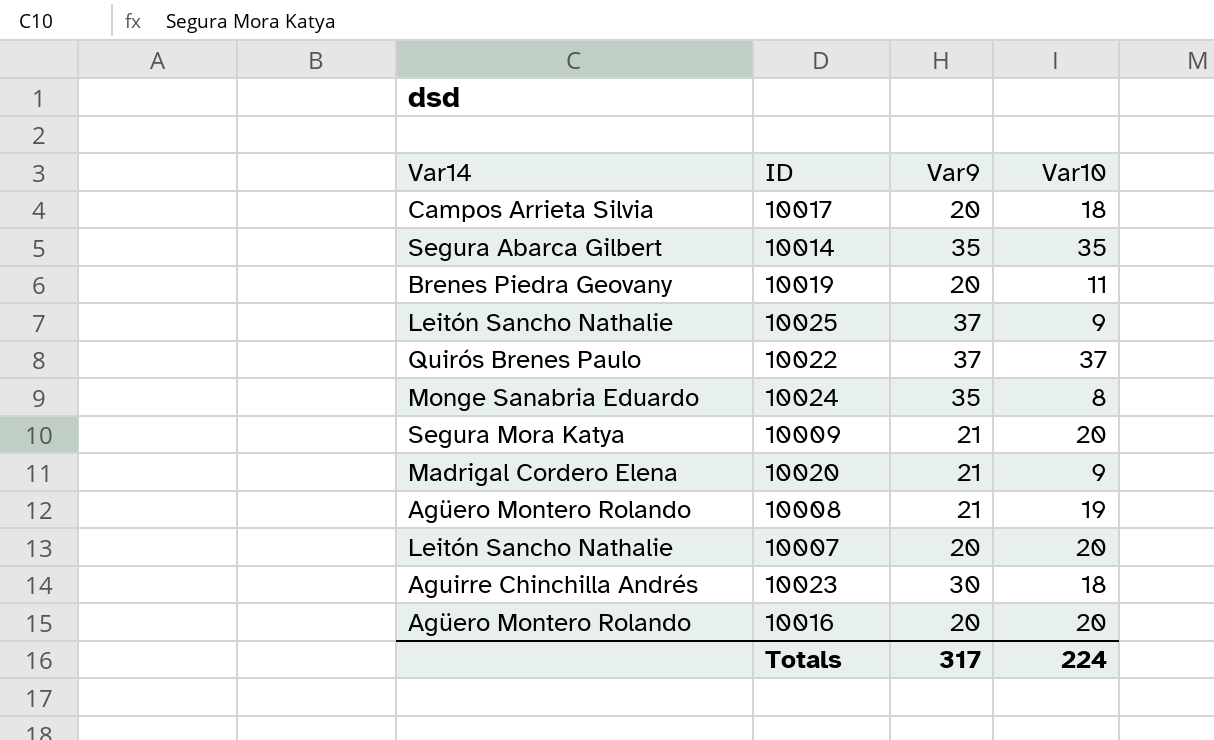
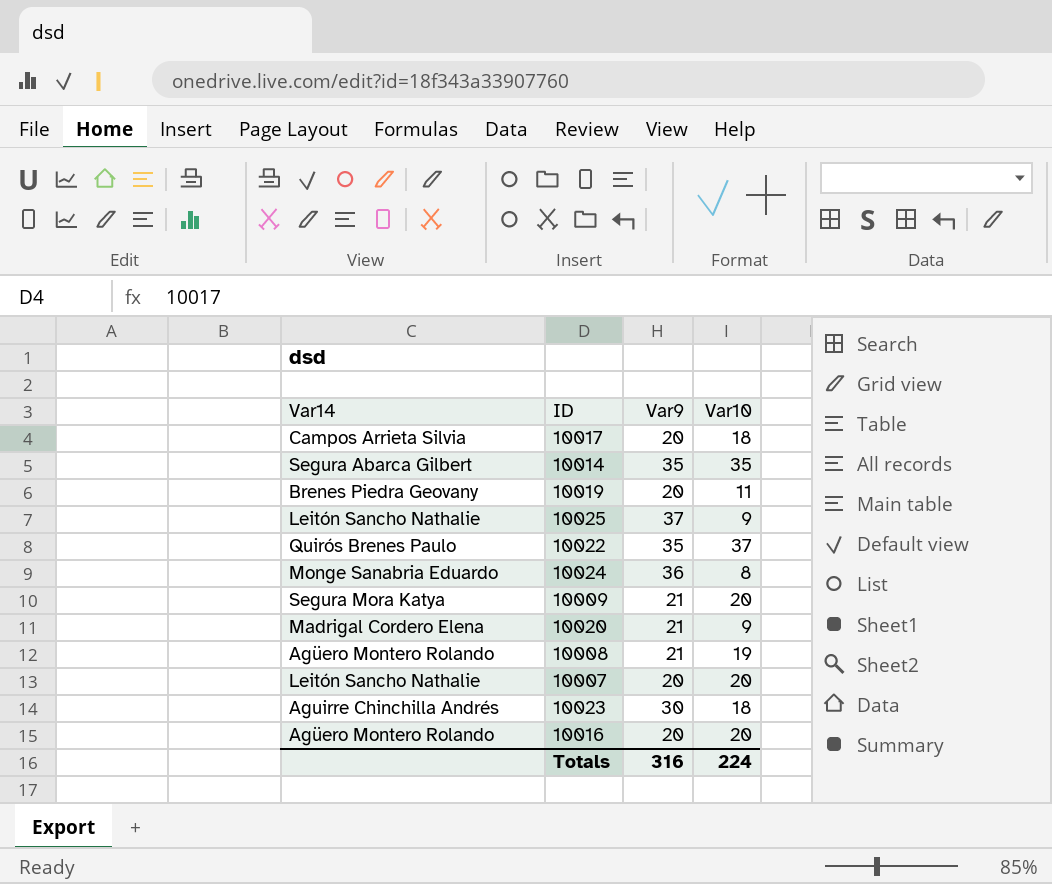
10022 | Var9: 37 -> 35
10024 | Var9: 35 -> 36
Totals | Var9: 317 -> 316

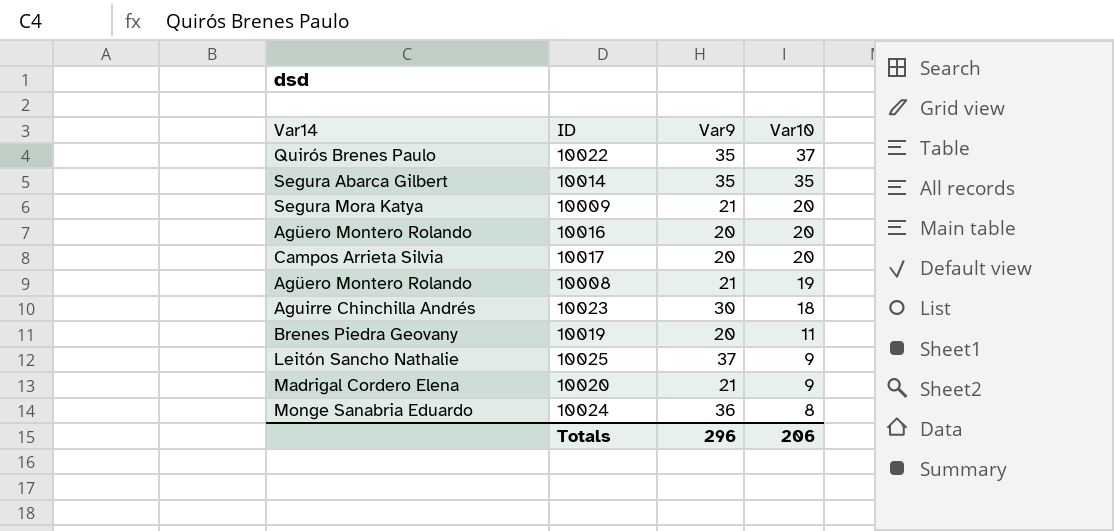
row order: none -> Var10 descending
row 10007: Leitón Sancho Nathalie | 20 | 20 -> none
10017 | Var10: 18 -> 20
Totals | Var9: 316 -> 296
Totals | Var10: 224 -> 206

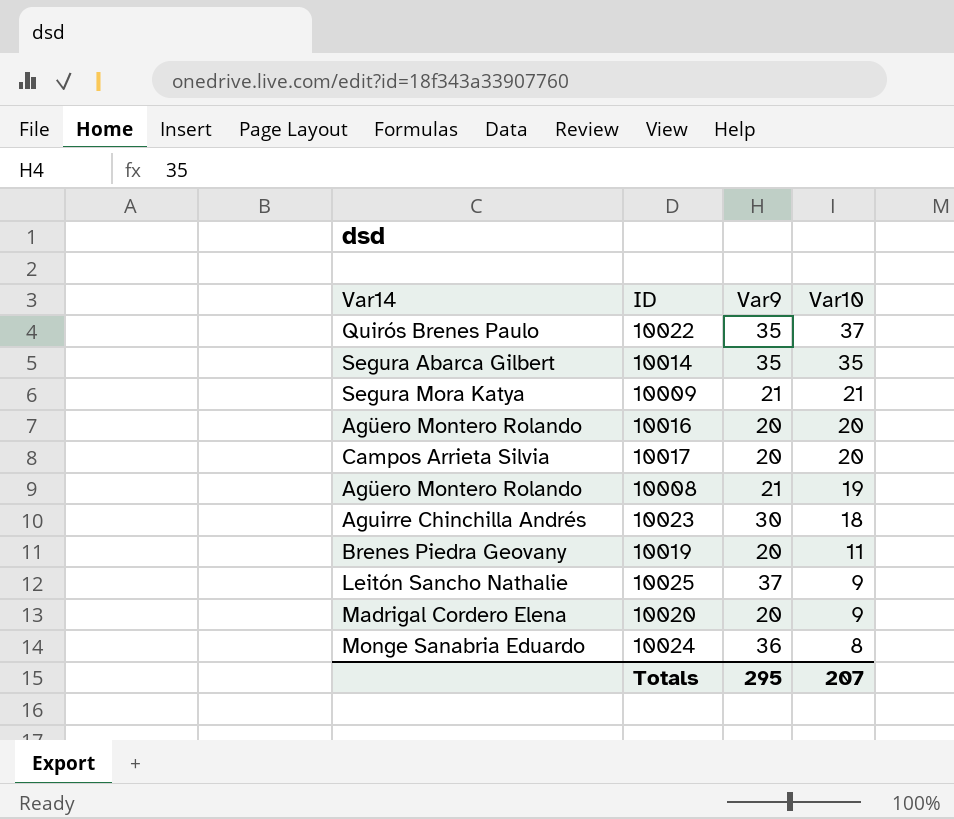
10009 | Var10: 20 -> 21
10020 | Var9: 21 -> 20
Totals | Var9: 296 -> 295
Totals | Var10: 206 -> 207

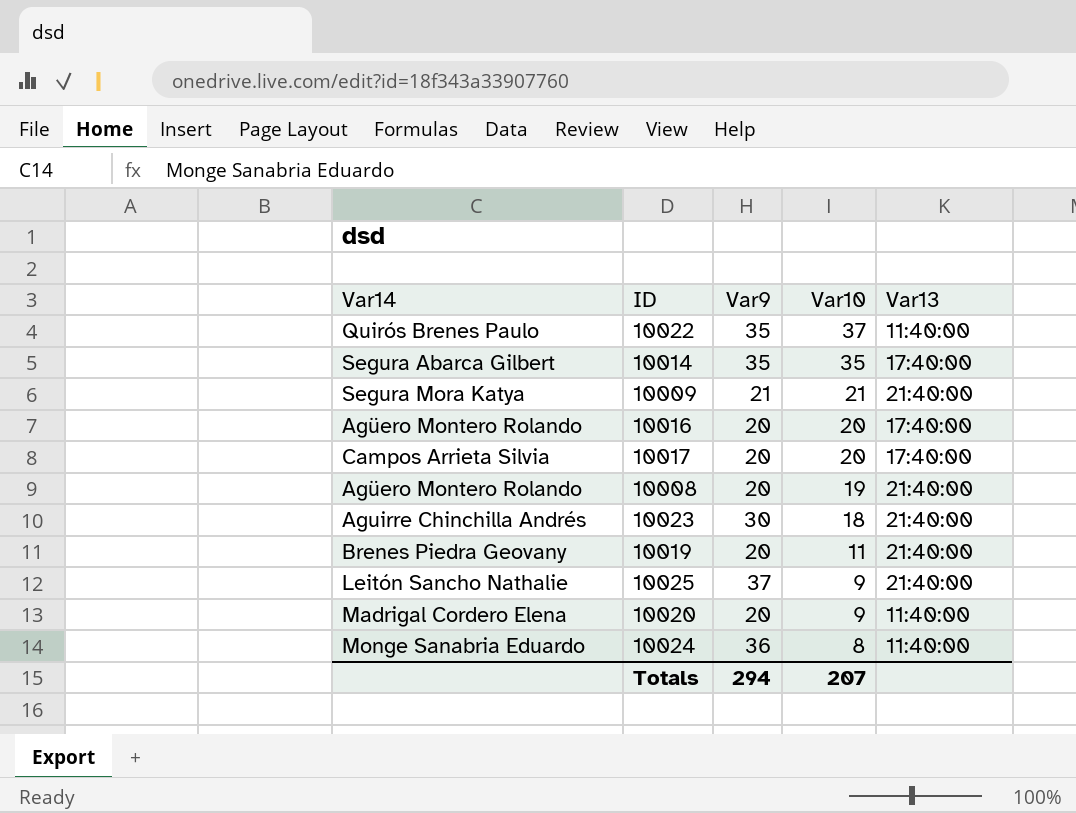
column Var13 | position: none -> 5
10008 | Var9: 21 -> 20
Totals | Var9: 295 -> 294

